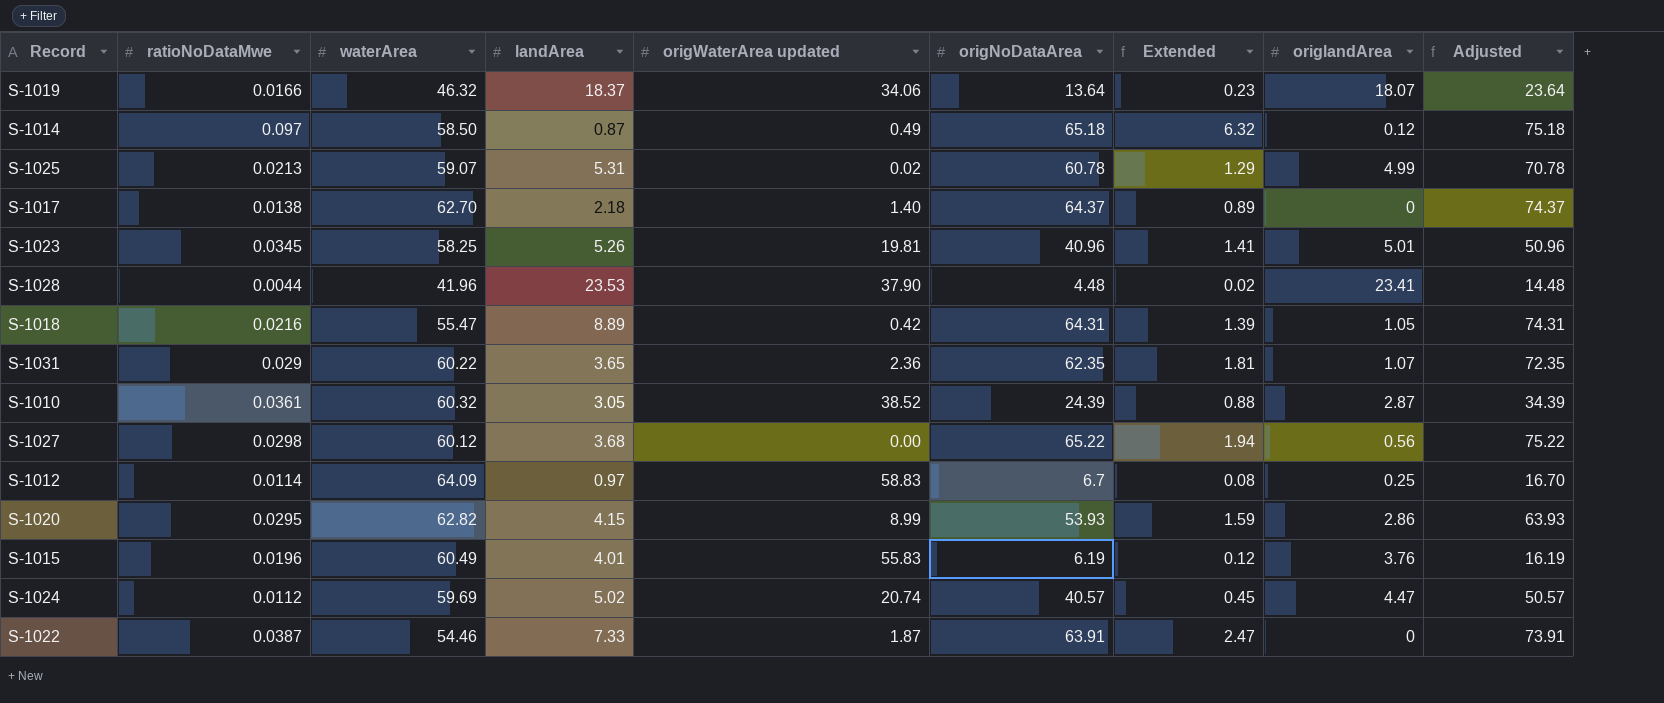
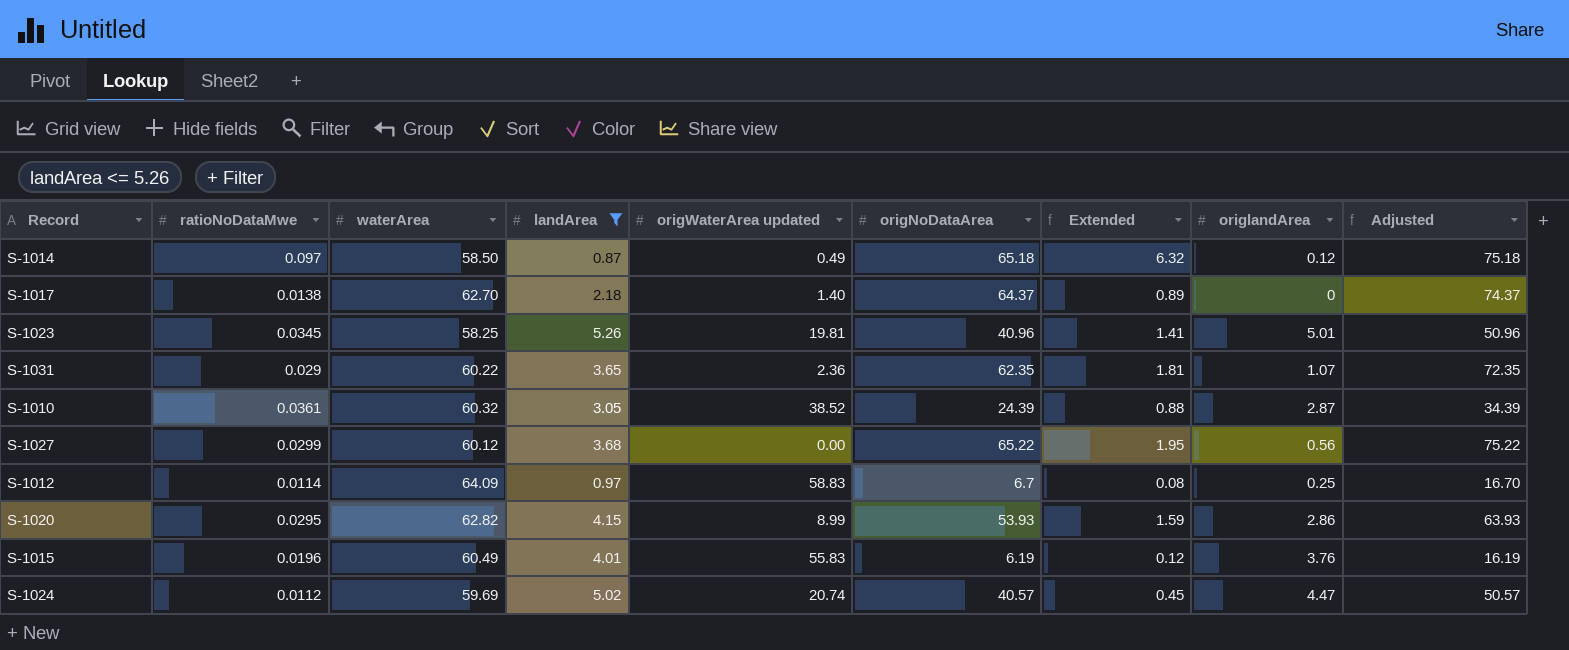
filter: none -> landArea <= 5.26
S-1027 | ratioNoDataMwe: 0.0298 -> 0.0299
S-1027 | Extended: 1.94 -> 1.95

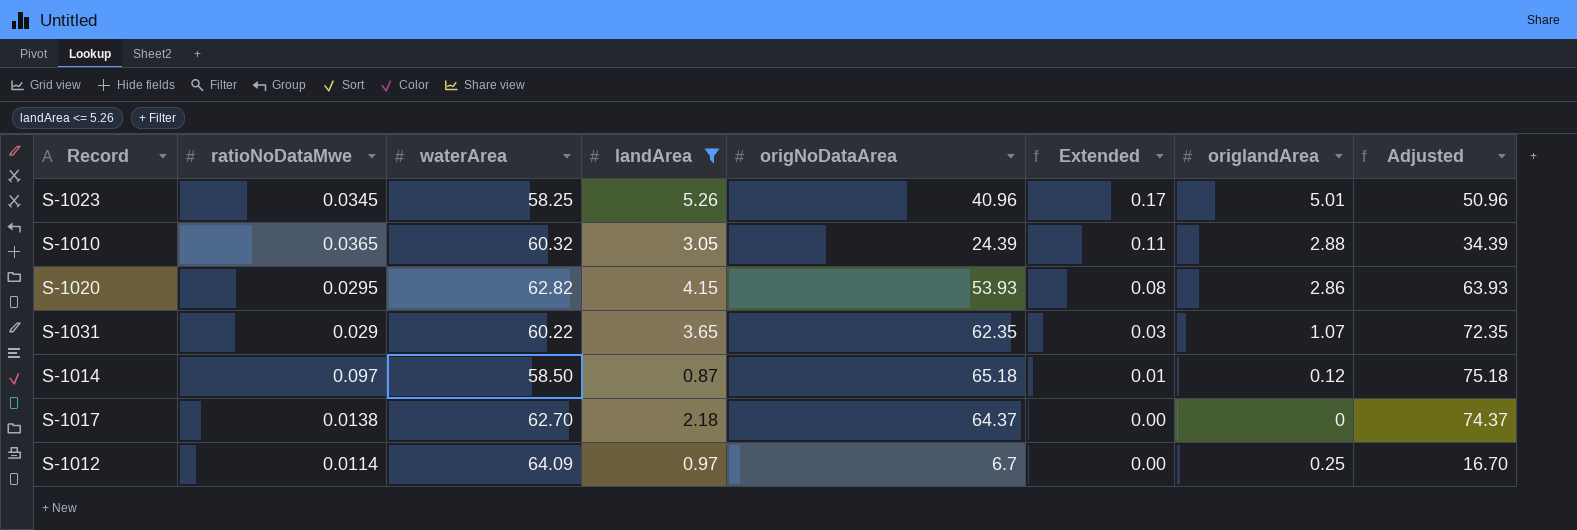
row order: none -> Extended descending
column origWaterArea updated | position: 5 -> none
column Extended | formula: [ratioNoDataMwe] * [origNoDataArea] -> [ratioNoDataMwe] * [origlandArea]
row S-1027: 0.0299 | 60.12 | 3.68 | 0.00 | 65.22 | 1.95 | 0.56 | 75.22 -> none
row S-1015: 0.0196 | 60.49 | 4.01 | 55.83 | 6.19 | 0.12 | 3.76 | 16.19 -> none
row S-1024: 0.0112 | 59.69 | 5.02 | 20.74 | 40.57 | 0.45 | 4.47 | 50.57 -> none
S-1010 | ratioNoDataMwe: 0.0361 -> 0.0365
S-1010 | origlandArea: 2.87 -> 2.88

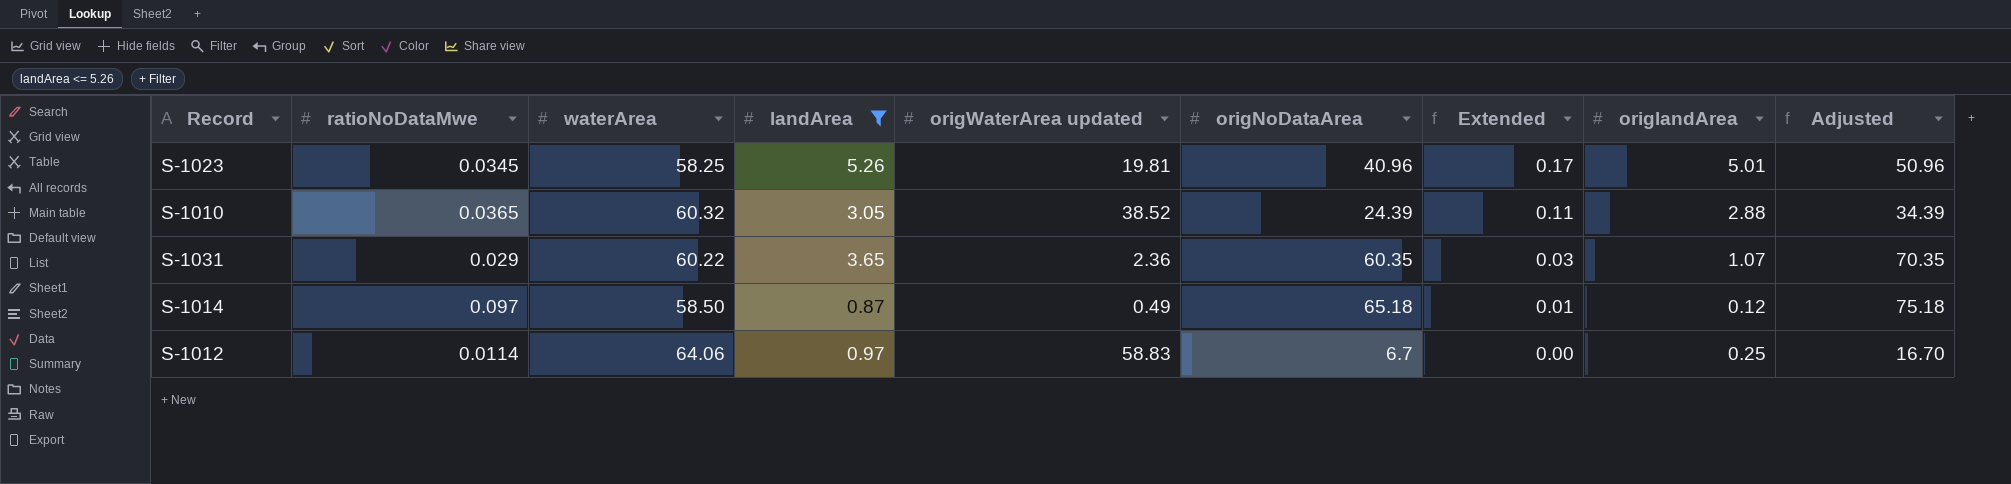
column origWaterArea updated | position: none -> 5
row S-1020: 0.0295 | 62.82 | 4.15 | 53.93 | 0.08 | 2.86 | 63.93 -> none
row S-1017: 0.0138 | 62.70 | 2.18 | 64.37 | 0.00 | 0 | 74.37 -> none
S-1031 | origNoDataArea: 62.35 -> 60.35
S-1031 | Adjusted: 72.35 -> 70.35
S-1012 | waterArea: 64.09 -> 64.06

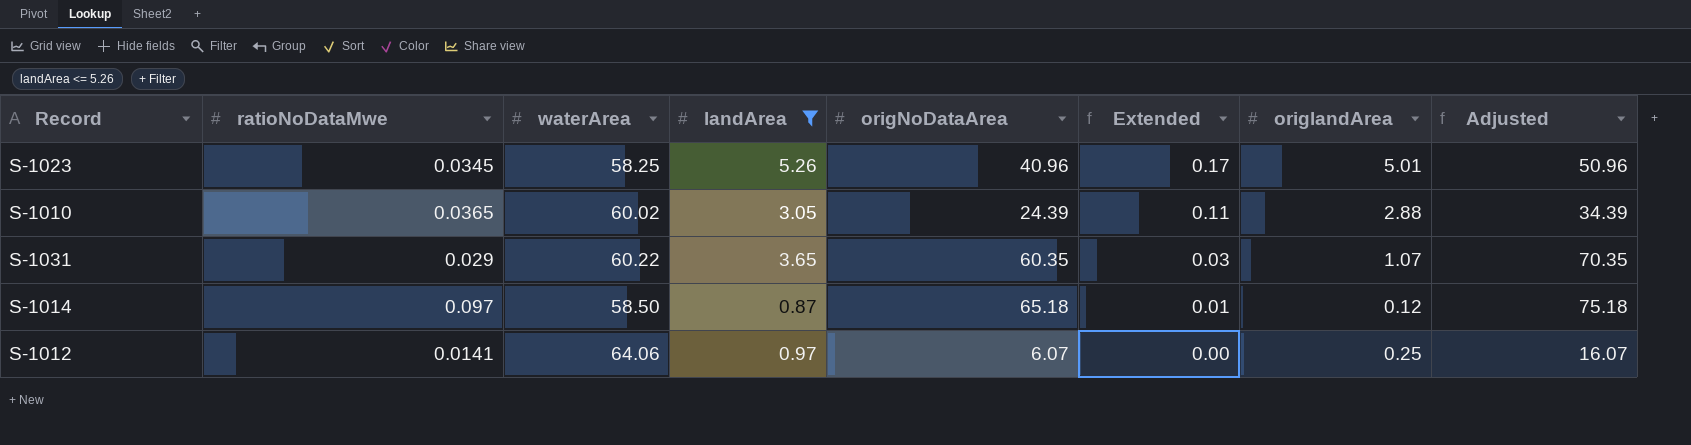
column origWaterArea updated | position: 5 -> none
S-1010 | waterArea: 60.32 -> 60.02
S-1012 | ratioNoDataMwe: 0.0114 -> 0.0141
S-1012 | origNoDataArea: 6.7 -> 6.07
S-1012 | Adjusted: 16.70 -> 16.07

